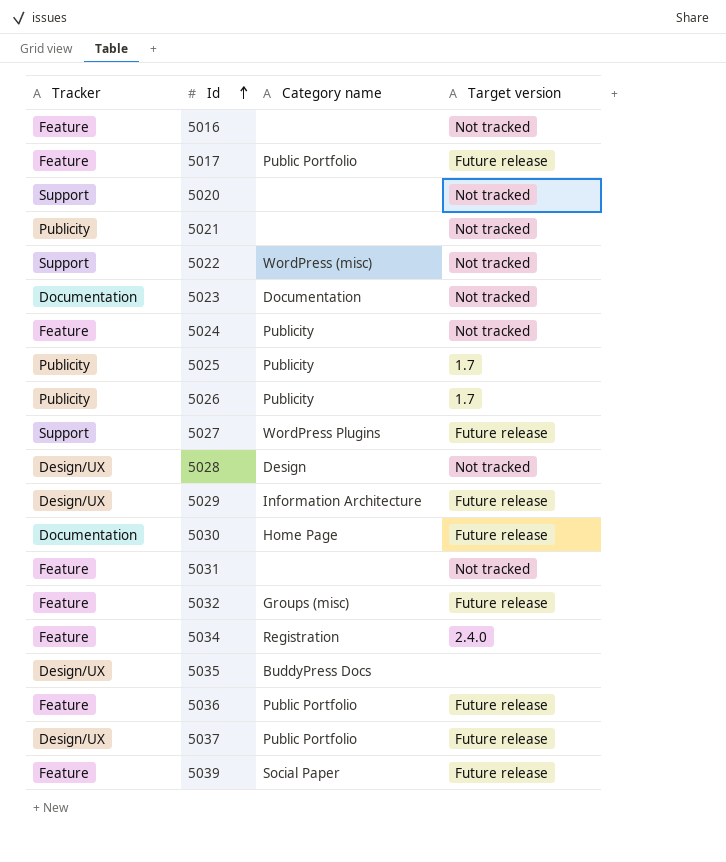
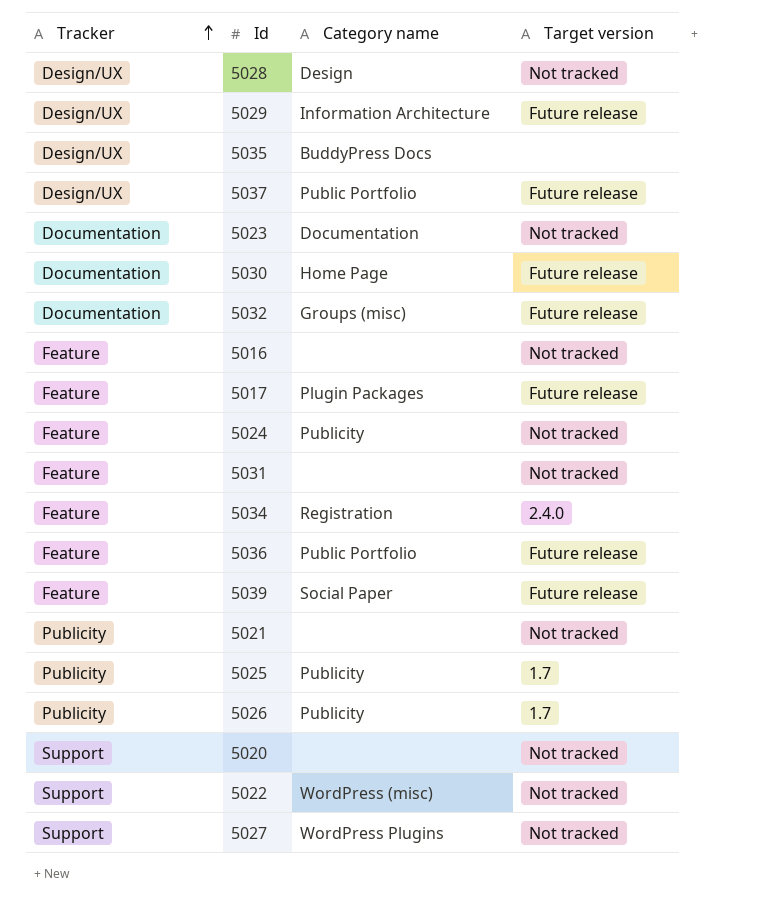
row order: Id ascending -> Tracker ascending
5032 | Tracker: Feature -> Documentation
5017 | Category name: Public Portfolio -> Plugin Packages
5027 | Target version: Future release -> Not tracked

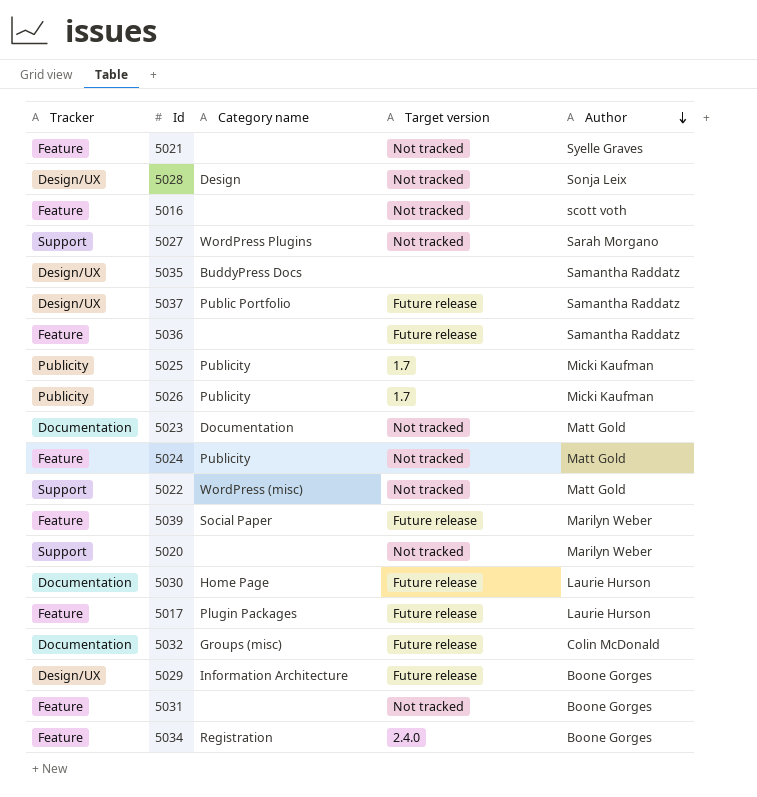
row order: Tracker ascending -> Author descending
column Author | position: none -> 5
5021 | Tracker: Publicity -> Feature
5036 | Category name: Public Portfolio -> none

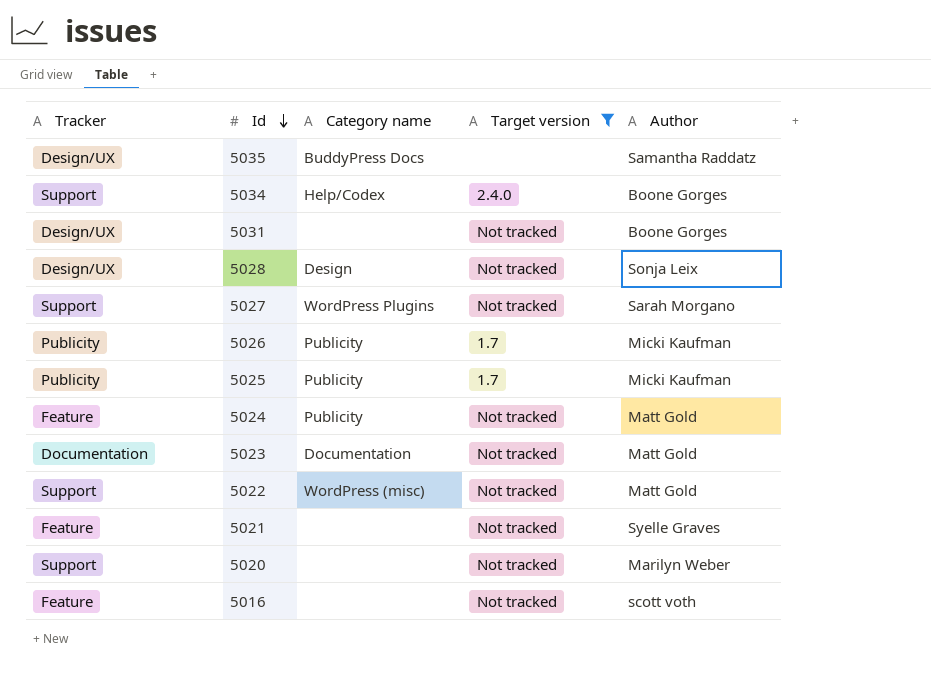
filter: none -> Target version != Future release
row order: Author descending -> Id descending
5034 | Tracker: Feature -> Support
5034 | Category name: Registration -> Help/Codex
5031 | Tracker: Feature -> Design/UX

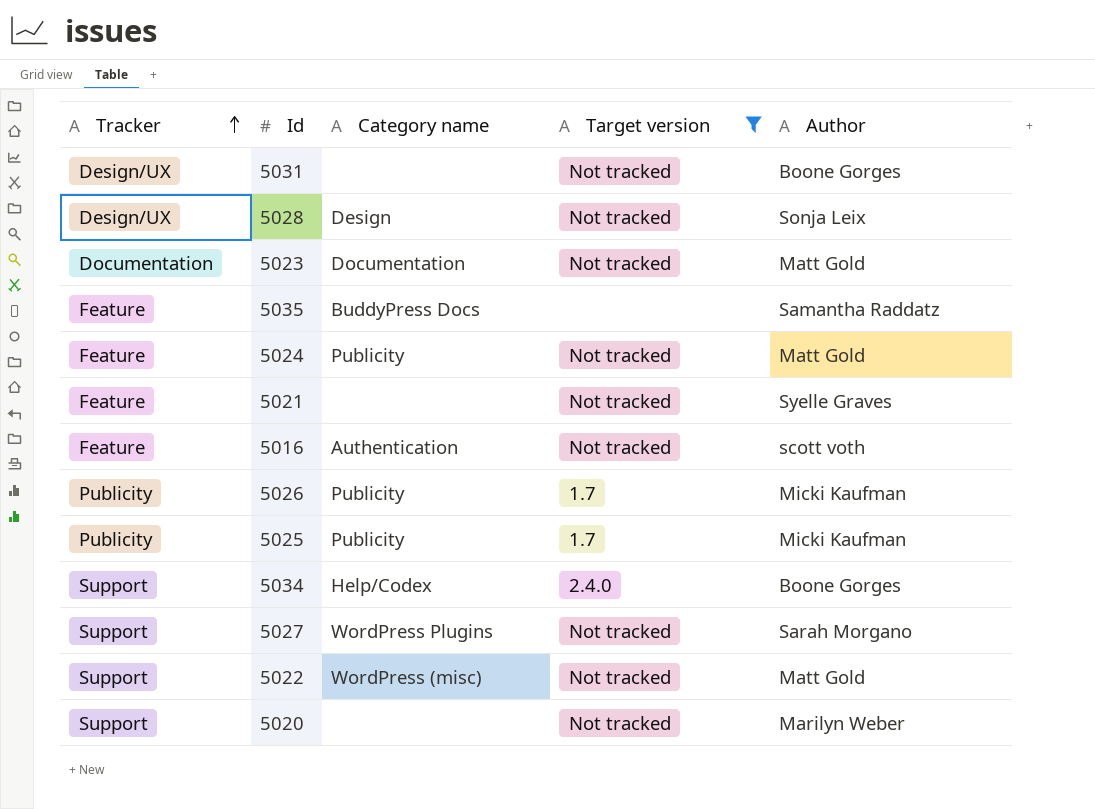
row order: Id descending -> Tracker ascending
5035 | Tracker: Design/UX -> Feature
5016 | Category name: none -> Authentication

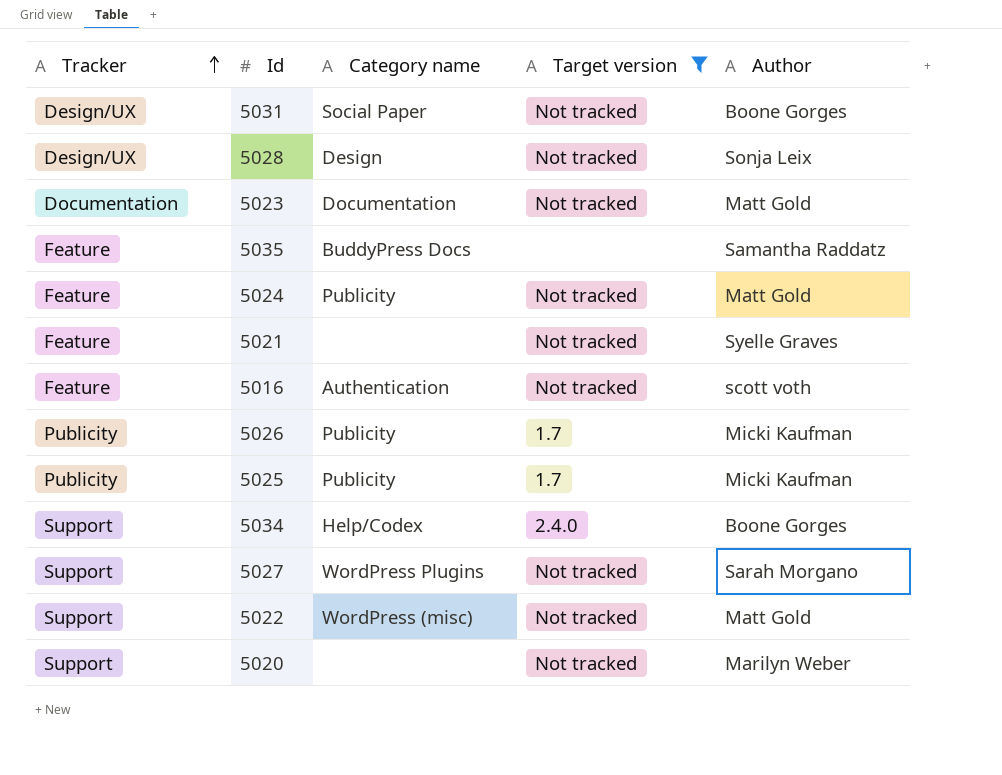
5031 | Category name: none -> Social Paper

